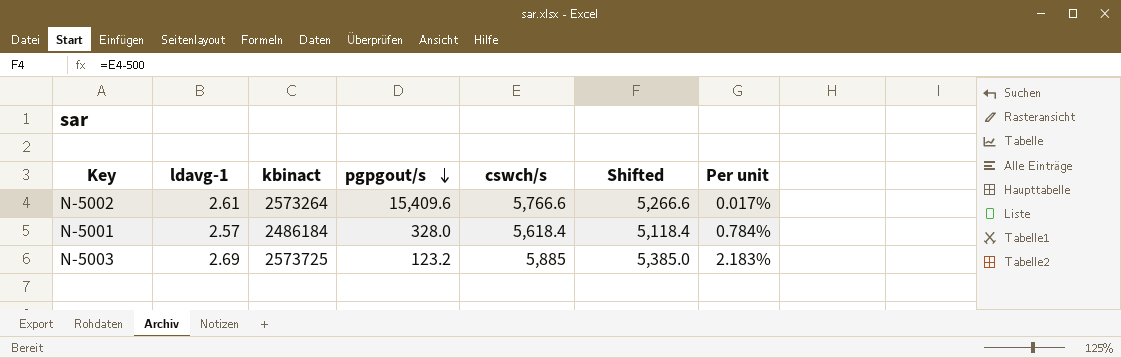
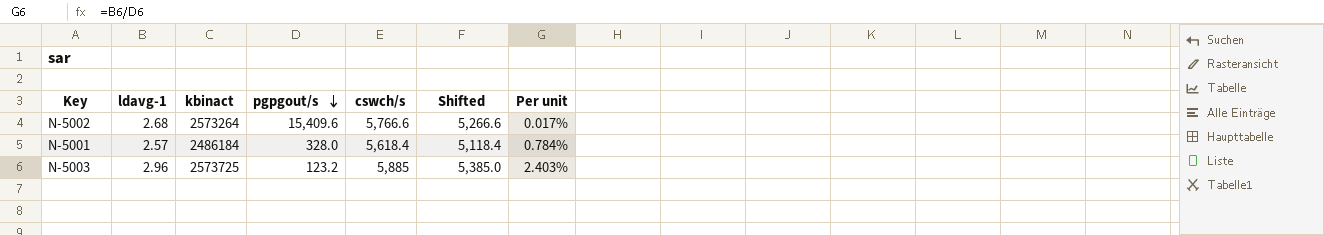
N-5002 | ldavg-1: 2.61 -> 2.68
N-5003 | ldavg-1: 2.69 -> 2.96
N-5003 | Per unit: 2.183% -> 2.403%

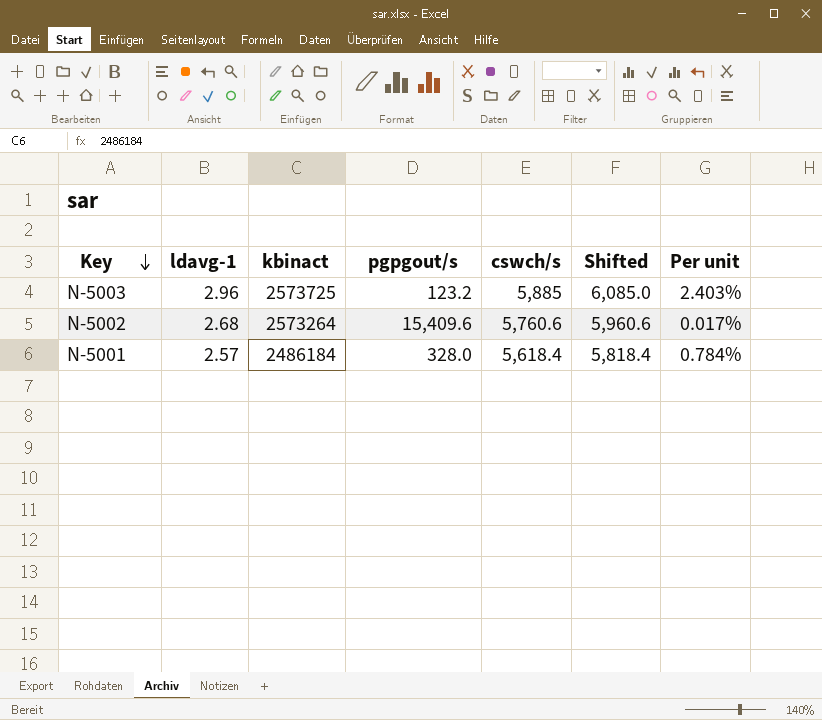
row order: pgpgout/s descending -> Key descending
column Shifted | formula: [cswch/s] - 500 -> [cswch/s] + 200
N-5002 | cswch/s: 5,766.6 -> 5,760.6

